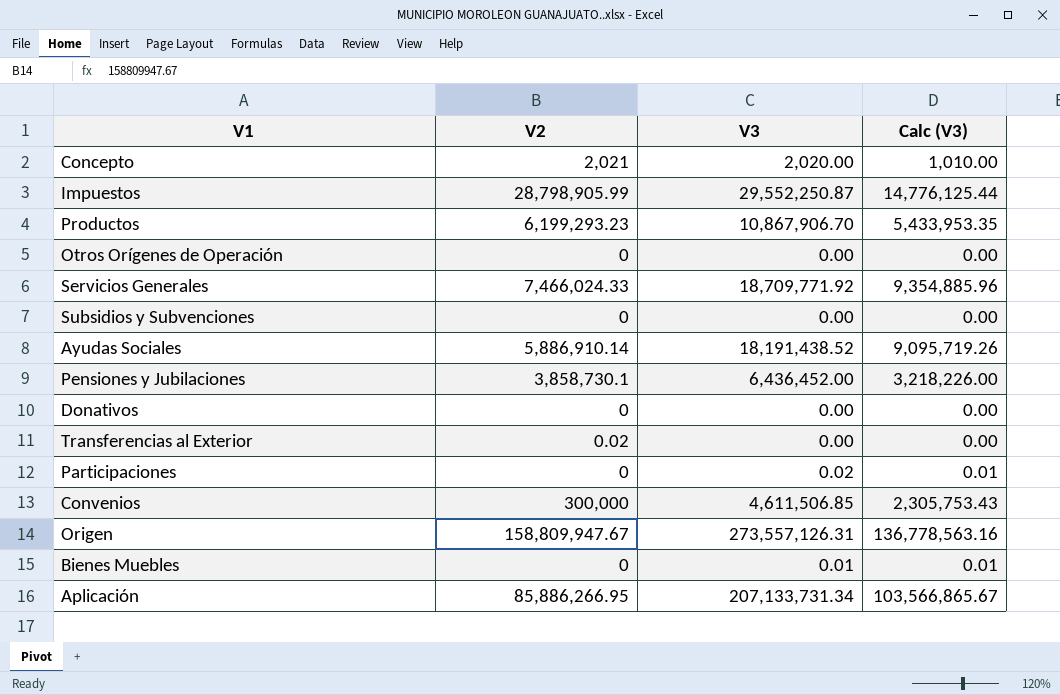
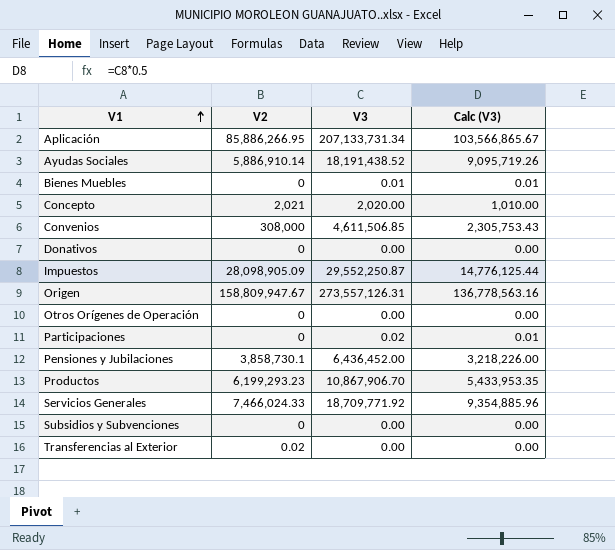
row order: none -> V1 ascending
Convenios | V2: 300,000 -> 308,000
Impuestos | V2: 28,798,905.99 -> 28,098,905.09

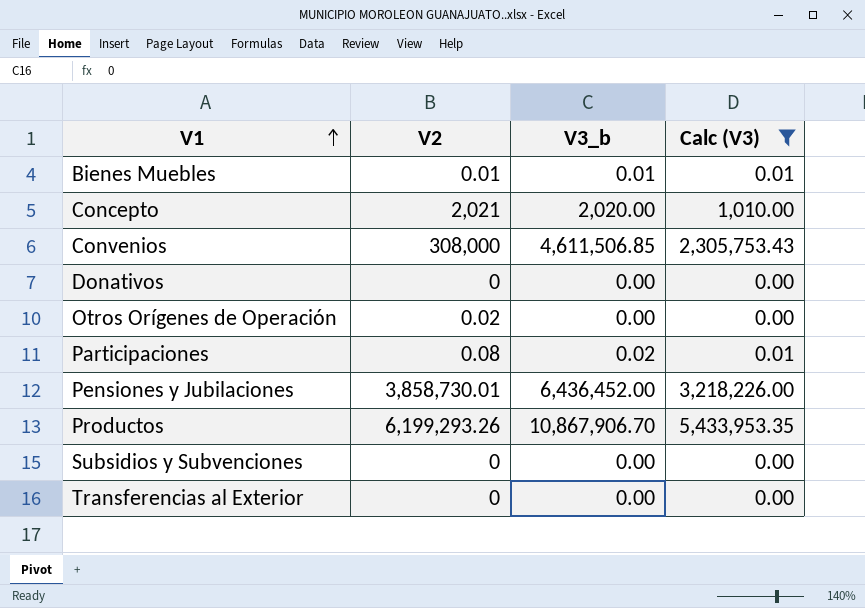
filter: none -> Calc (V3) <= 5,433,953.35
column name: V3 -> V3_b
Bienes Muebles | V2: 0 -> 0.01
Otros Orígenes de Operación | V2: 0 -> 0.02
Participaciones | V2: 0 -> 0.08
Pensiones y Jubilaciones | V2: 3,858,730.1 -> 3,858,730.01
Productos | V2: 6,199,293.23 -> 6,199,293.26
Transferencias al Exterior | V2: 0.02 -> 0

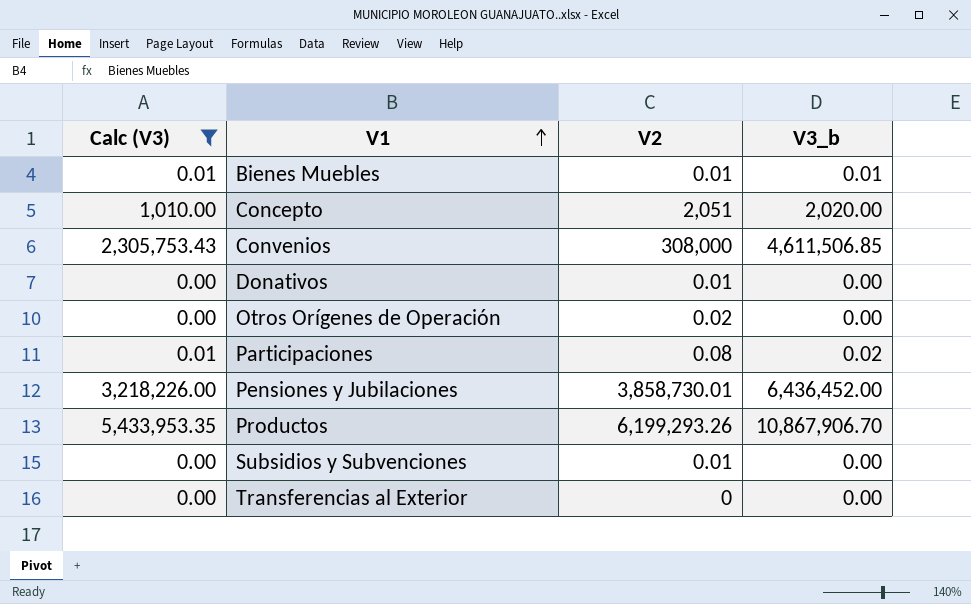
column Calc (V3) | position: 4 -> 1
Concepto | V2: 2,021 -> 2,051
Donativos | V2: 0 -> 0.01
Subsidios y Subvenciones | V2: 0 -> 0.01

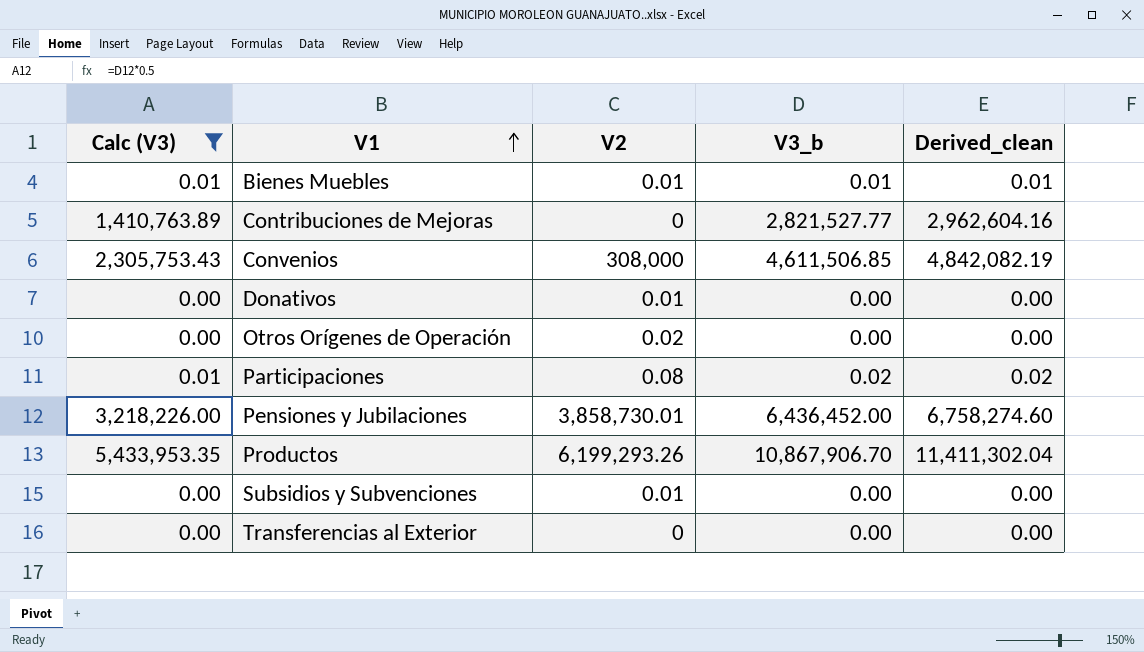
column Derived_clean | formula: none -> [V3_b] * 1.05
row Concepto: 1,010.00 | 2,051 | 2,020.00 -> none
row Contribuciones de Mejoras: none -> 1,410,763.89 | 0 | 2,821,527.77 | 2,962,604.16

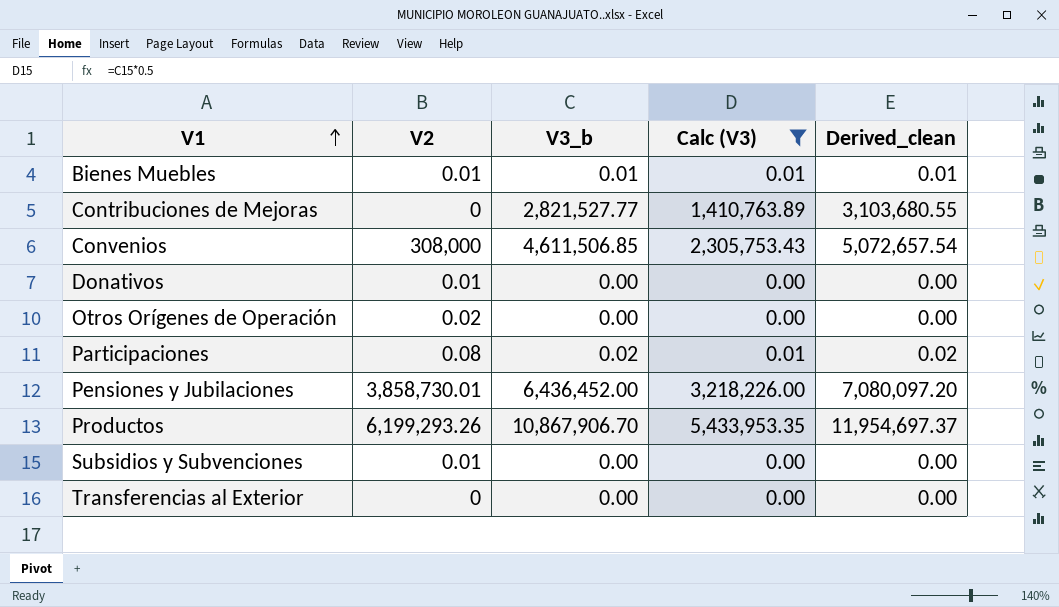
column Calc (V3) | position: 1 -> 4
column Derived_clean | formula: [V3_b] * 1.05 -> [V3_b] * 1.1

